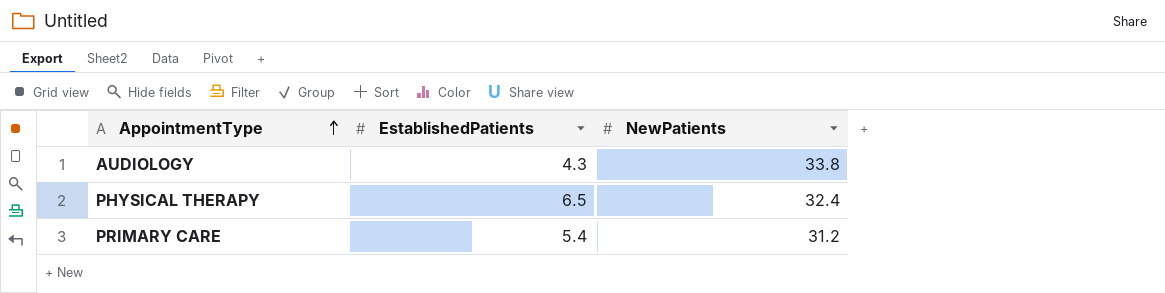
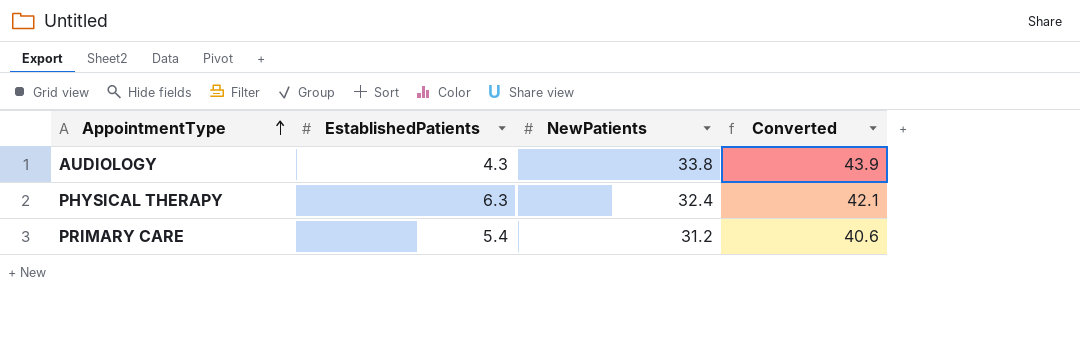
column Converted | formula: none -> [NewPatients] * 1.3
PHYSICAL THERAPY | EstablishedPatients: 6.5 -> 6.3

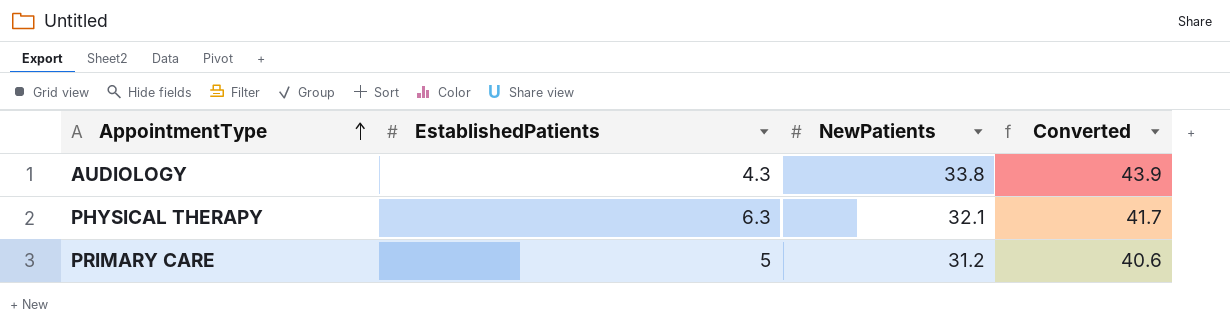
PHYSICAL THERAPY | NewPatients: 32.4 -> 32.1
PHYSICAL THERAPY | Converted: 42.1 -> 41.7
PRIMARY CARE | EstablishedPatients: 5.4 -> 5

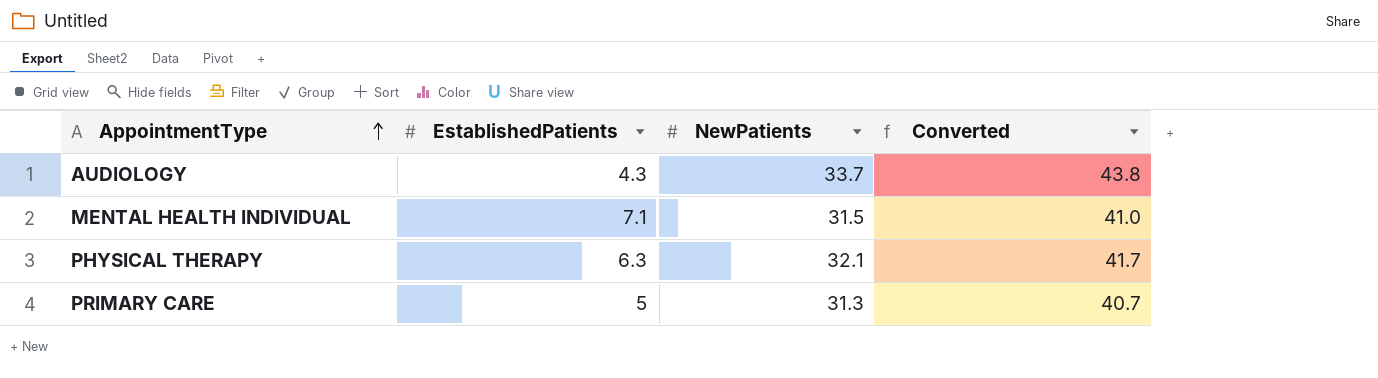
AUDIOLOGY | NewPatients: 33.8 -> 33.7
AUDIOLOGY | Converted: 43.9 -> 43.8
row MENTAL HEALTH INDIVIDUAL: none -> 7.1 | 31.5 | 41.0
PRIMARY CARE | NewPatients: 31.2 -> 31.3
PRIMARY CARE | Converted: 40.6 -> 40.7

